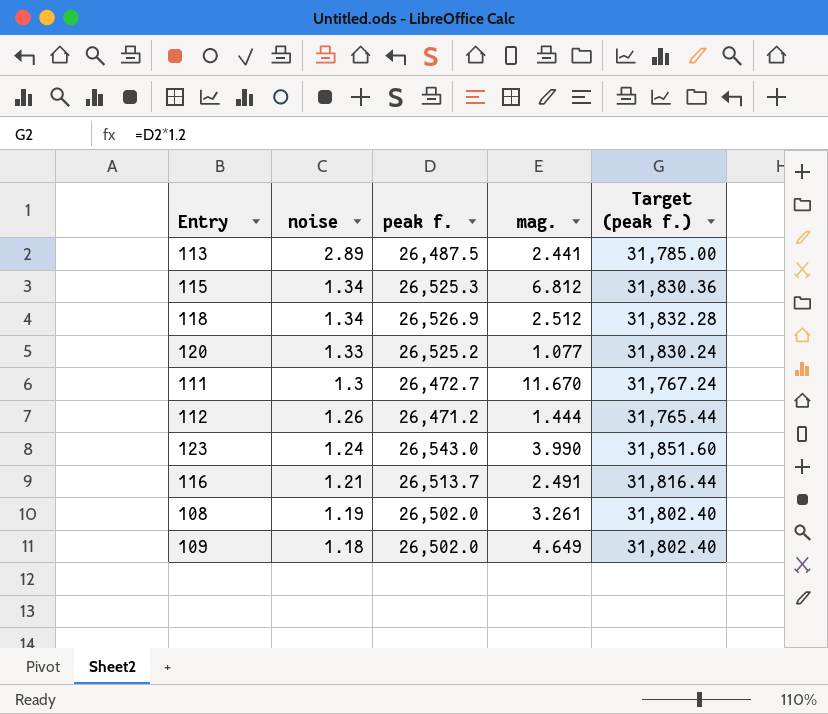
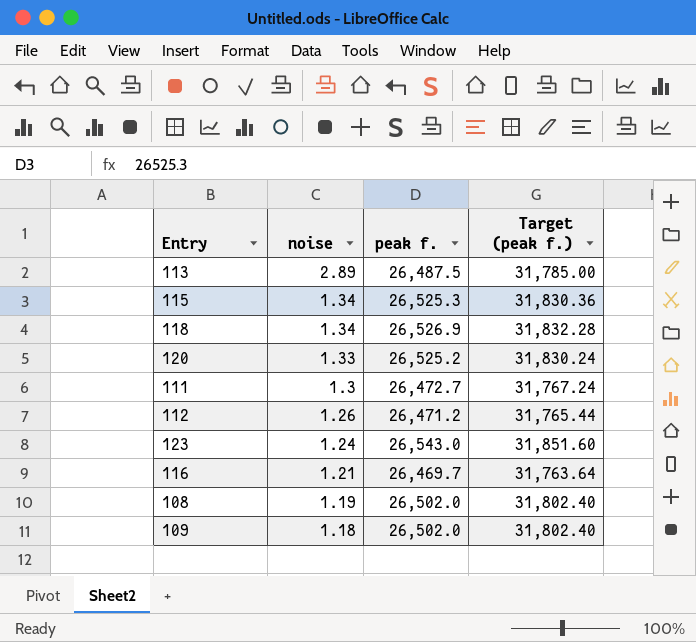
column mag. | position: 4 -> none
116 | peak f.: 26,513.7 -> 26,469.7
116 | Target (peak f.): 31,816.44 -> 31,763.64

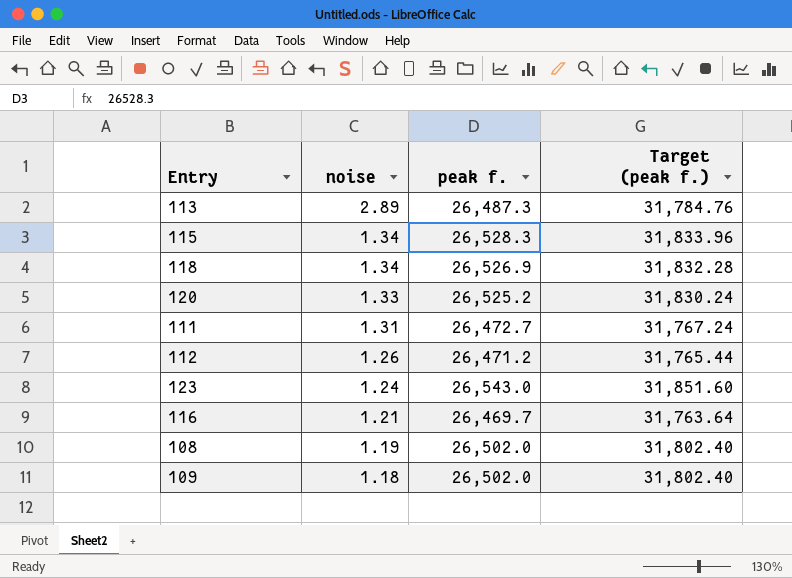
113 | peak f.: 26,487.5 -> 26,487.3
113 | Target (peak f.): 31,785.00 -> 31,784.76
115 | peak f.: 26,525.3 -> 26,528.3
115 | Target (peak f.): 31,830.36 -> 31,833.96
111 | noise: 1.3 -> 1.31

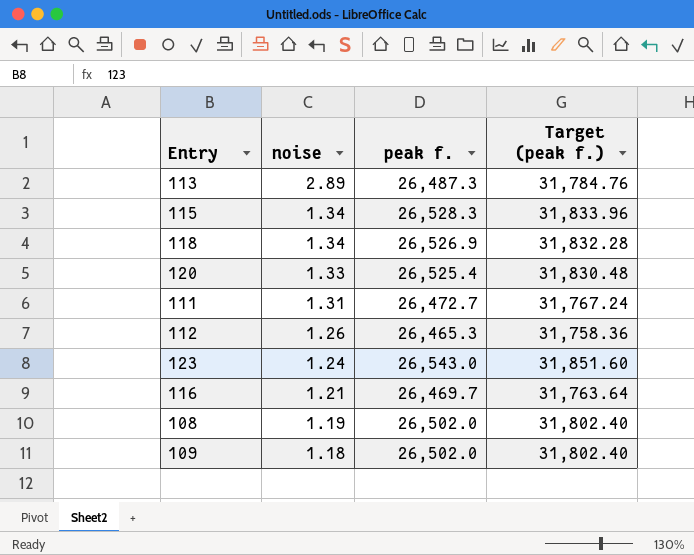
120 | peak f.: 26,525.2 -> 26,525.4
120 | Target (peak f.): 31,830.24 -> 31,830.48
112 | peak f.: 26,471.2 -> 26,465.3
112 | Target (peak f.): 31,765.44 -> 31,758.36

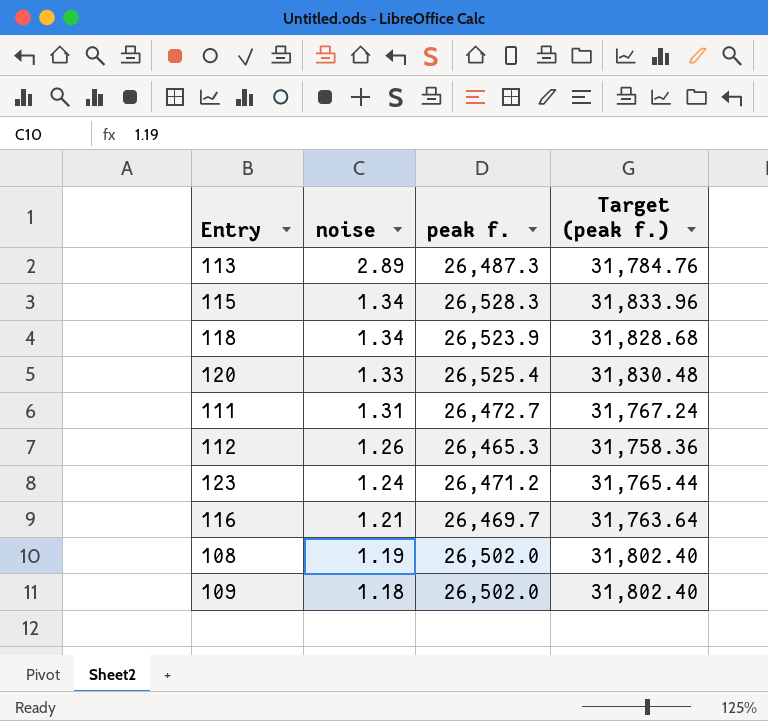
118 | peak f.: 26,526.9 -> 26,523.9
118 | Target (peak f.): 31,832.28 -> 31,828.68
123 | peak f.: 26,543.0 -> 26,471.2
123 | Target (peak f.): 31,851.60 -> 31,765.44

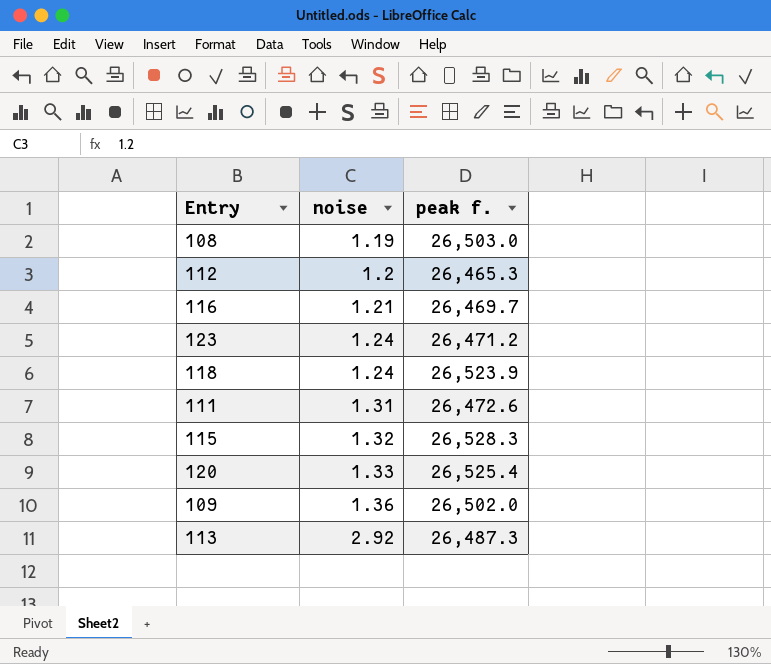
row order: noise descending -> noise ascending
column Target (peak f.) | formula: [peak f.] * 1.2 -> none
108 | peak f.: 26,502.0 -> 26,503.0
112 | noise: 1.26 -> 1.2
118 | noise: 1.34 -> 1.24
111 | peak f.: 26,472.7 -> 26,472.6
115 | noise: 1.34 -> 1.32
109 | noise: 1.18 -> 1.36
113 | noise: 2.89 -> 2.92

